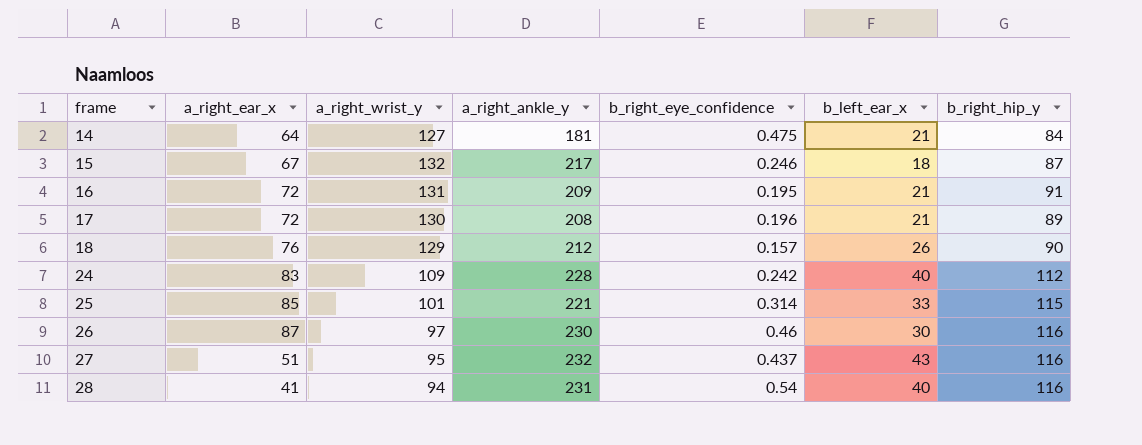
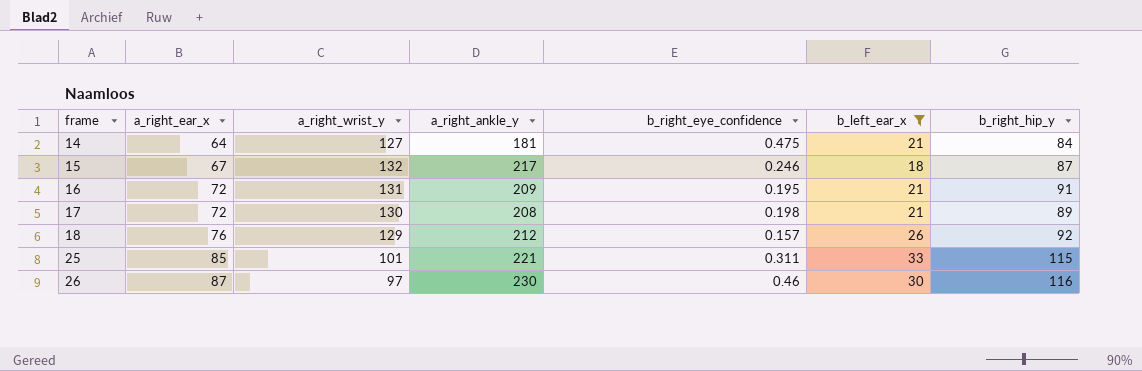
filter: none -> b_left_ear_x <= 33
17 | b_right_eye_confidence: 0.196 -> 0.198
18 | b_right_hip_y: 90 -> 92
25 | b_right_eye_confidence: 0.314 -> 0.311

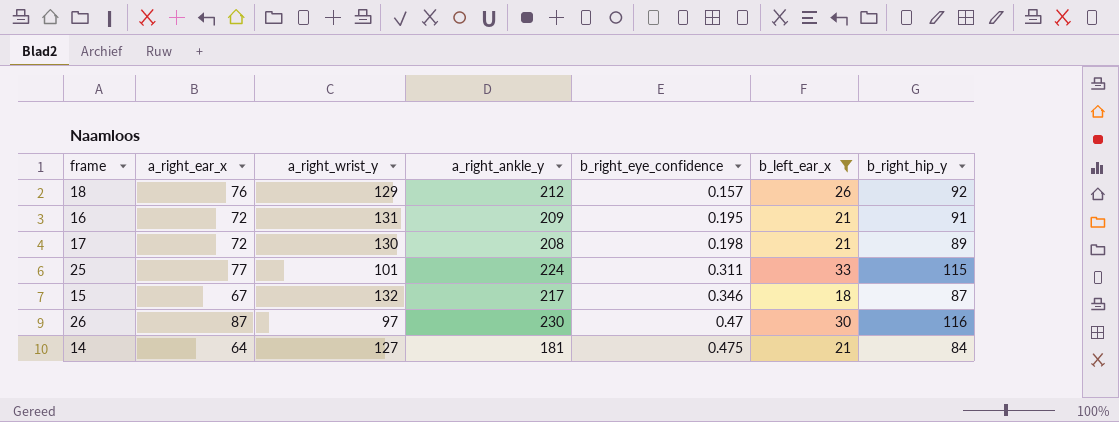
row order: frame ascending -> b_right_eye_confidence ascending
25 | a_right_ear_x: 85 -> 77
25 | a_right_ankle_y: 221 -> 224
15 | b_right_eye_confidence: 0.246 -> 0.346
26 | b_right_eye_confidence: 0.46 -> 0.47

